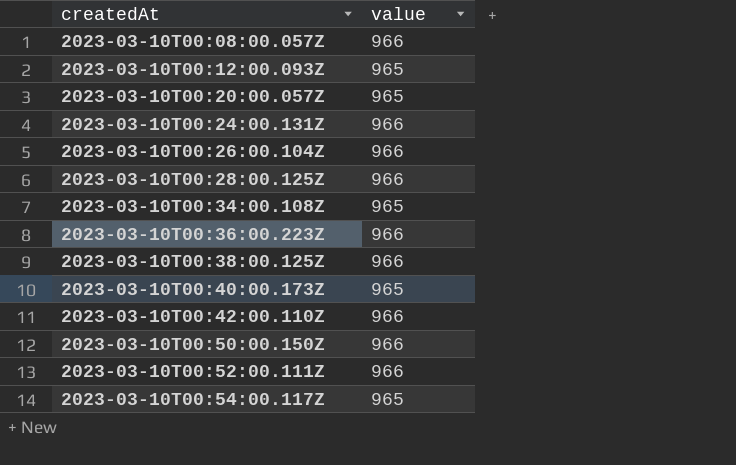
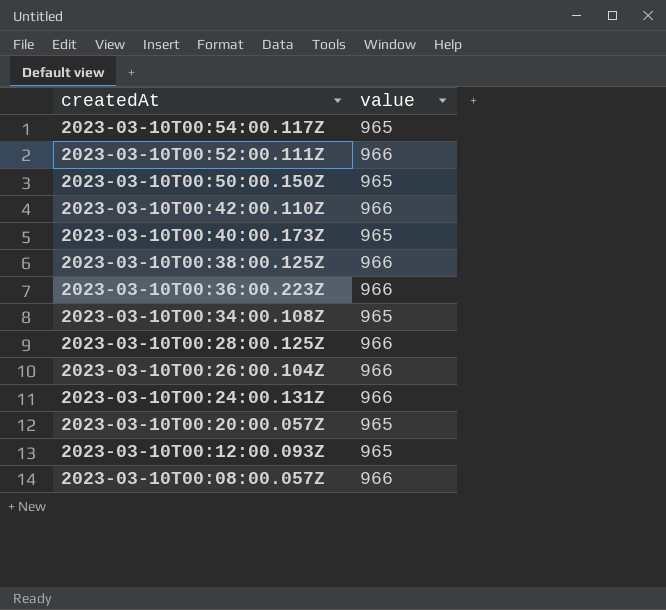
row order: createdAt ascending -> createdAt descending
2023-03-10T00:50:00.150Z | value: 966 -> 965

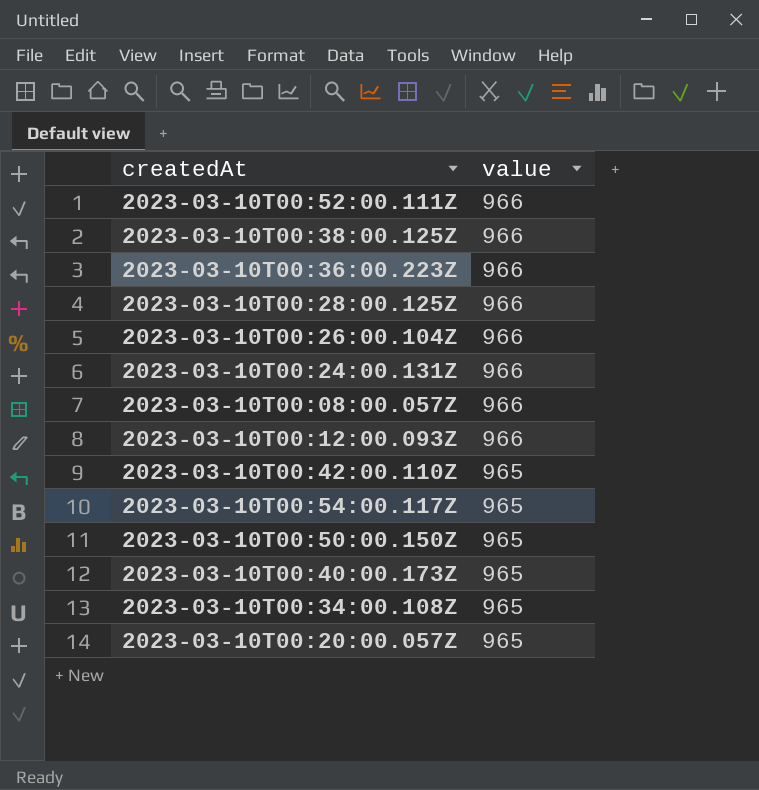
row order: createdAt descending -> value descending
2023-03-10T00:12:00.093Z | value: 965 -> 966
2023-03-10T00:42:00.110Z | value: 966 -> 965

